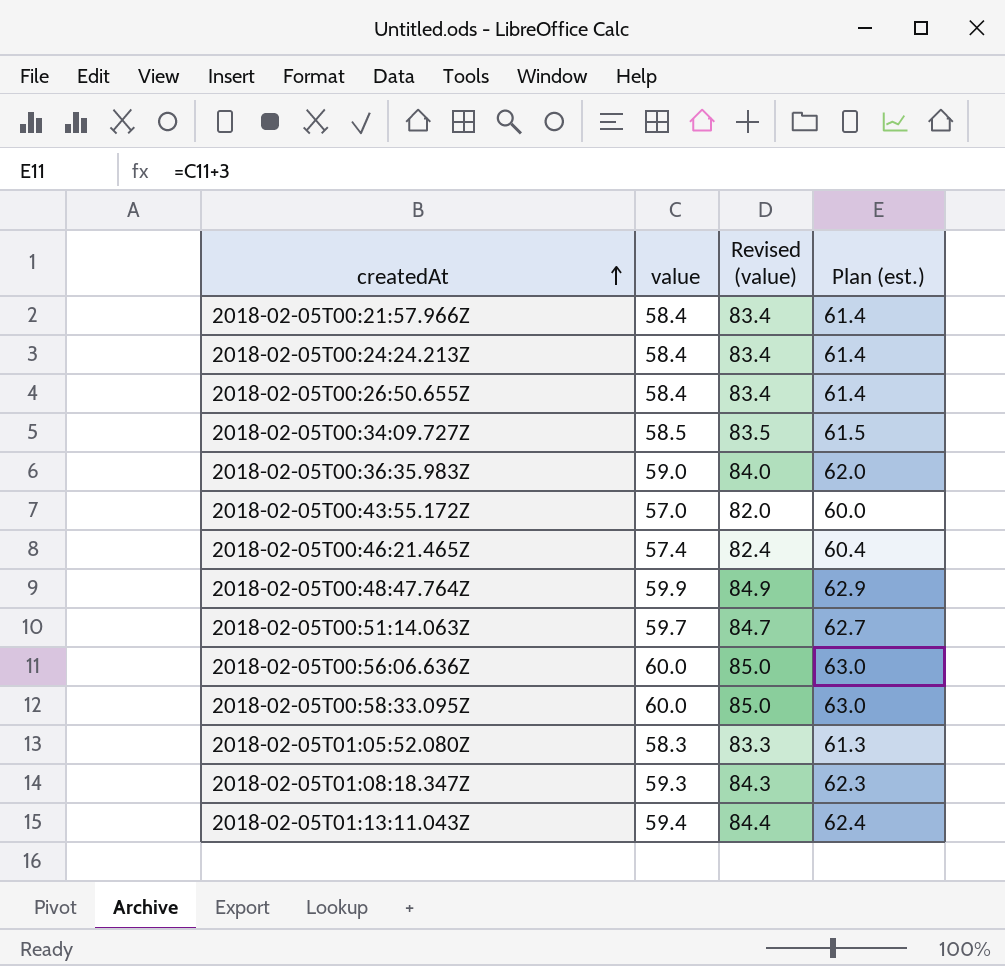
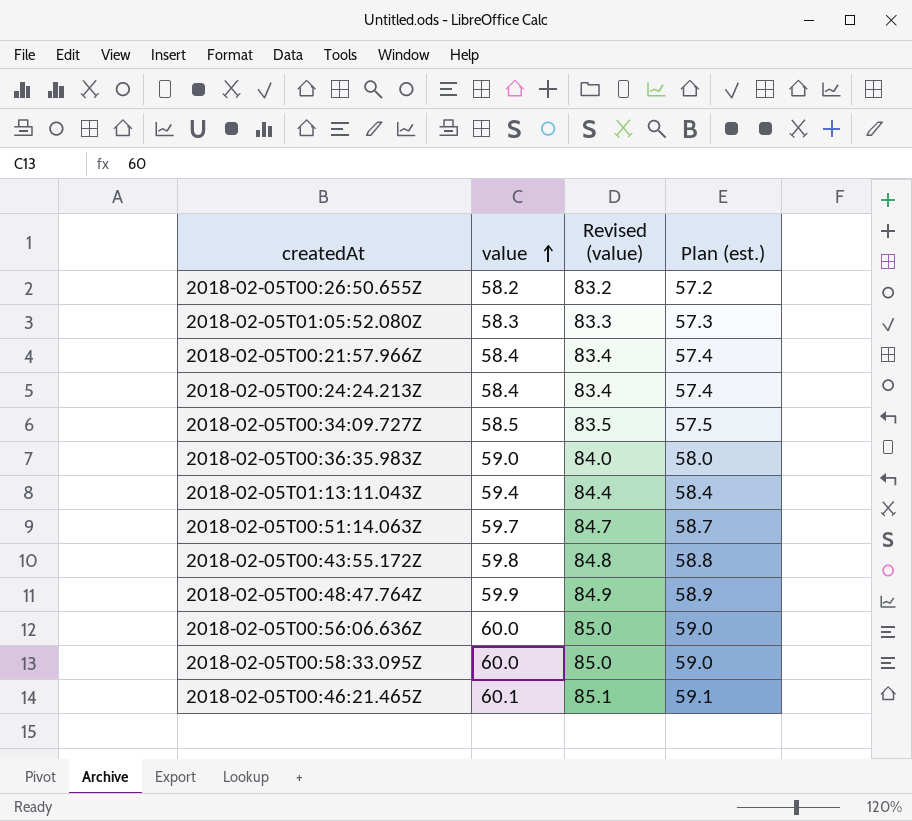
row order: createdAt ascending -> value ascending
column Plan (est.) | formula: [value] + 3 -> [value] - 1
row 2018-02-05T01:08:18.347Z: 59.3 | 84.3 | 62.3 -> none
2018-02-05T00:26:50.655Z | value: 58.4 -> 58.2
2018-02-05T00:26:50.655Z | Revised (value): 83.4 -> 83.2
2018-02-05T00:43:55.172Z | value: 57.0 -> 59.8
2018-02-05T00:43:55.172Z | Revised (value): 82.0 -> 84.8
2018-02-05T00:46:21.465Z | value: 57.4 -> 60.1
2018-02-05T00:46:21.465Z | Revised (value): 82.4 -> 85.1

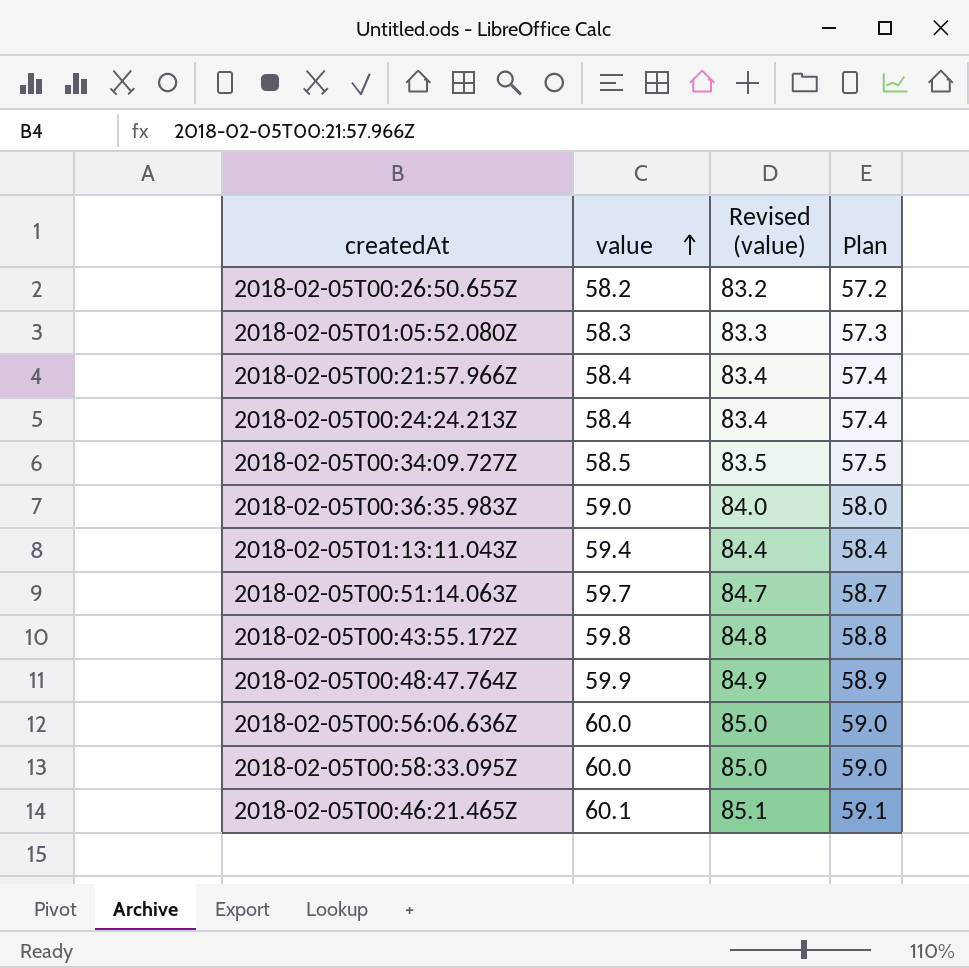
column name: Plan (est.) -> Plan

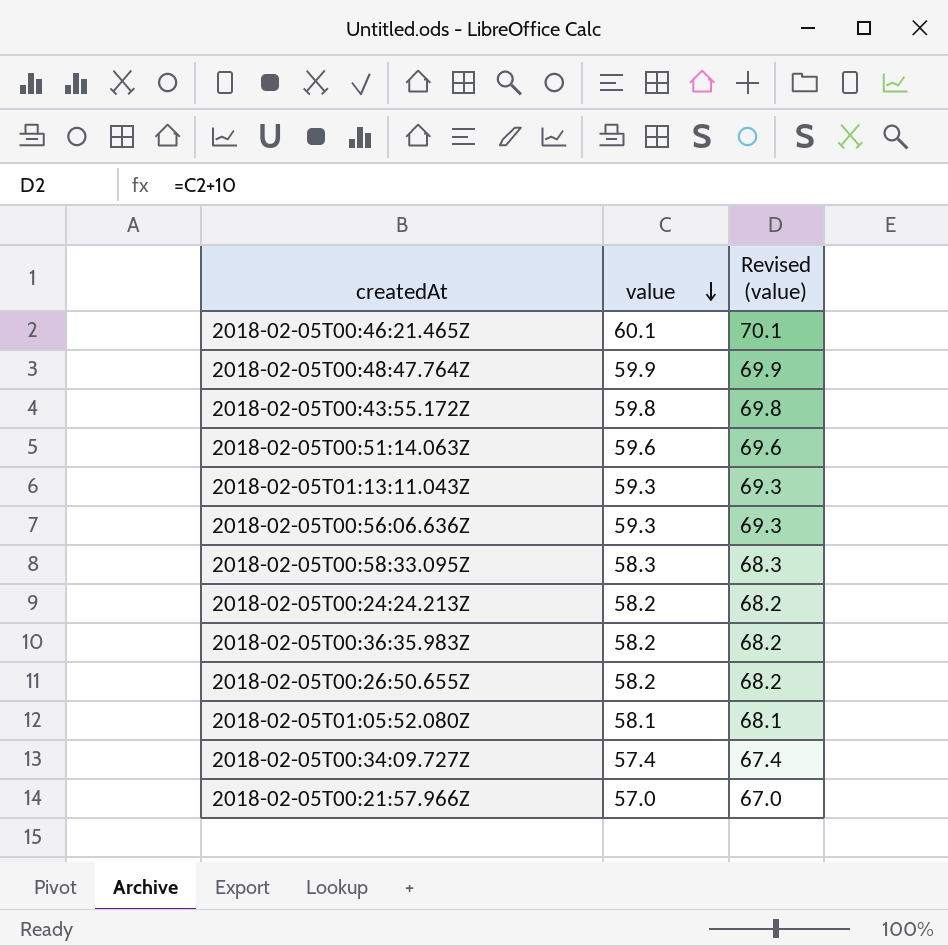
row order: value ascending -> value descending
column Plan | formula: [value] - 1 -> none
column Revised (value) | formula: [value] + 25 -> [value] + 10
2018-02-05T00:51:14.063Z | value: 59.7 -> 59.6
2018-02-05T01:13:11.043Z | value: 59.4 -> 59.3
2018-02-05T00:56:06.636Z | value: 60.0 -> 59.3
2018-02-05T00:58:33.095Z | value: 60.0 -> 58.3
2018-02-05T00:24:24.213Z | value: 58.4 -> 58.2
2018-02-05T00:36:35.983Z | value: 59.0 -> 58.2
2018-02-05T01:05:52.080Z | value: 58.3 -> 58.1
2018-02-05T00:34:09.727Z | value: 58.5 -> 57.4
2018-02-05T00:21:57.966Z | value: 58.4 -> 57.0

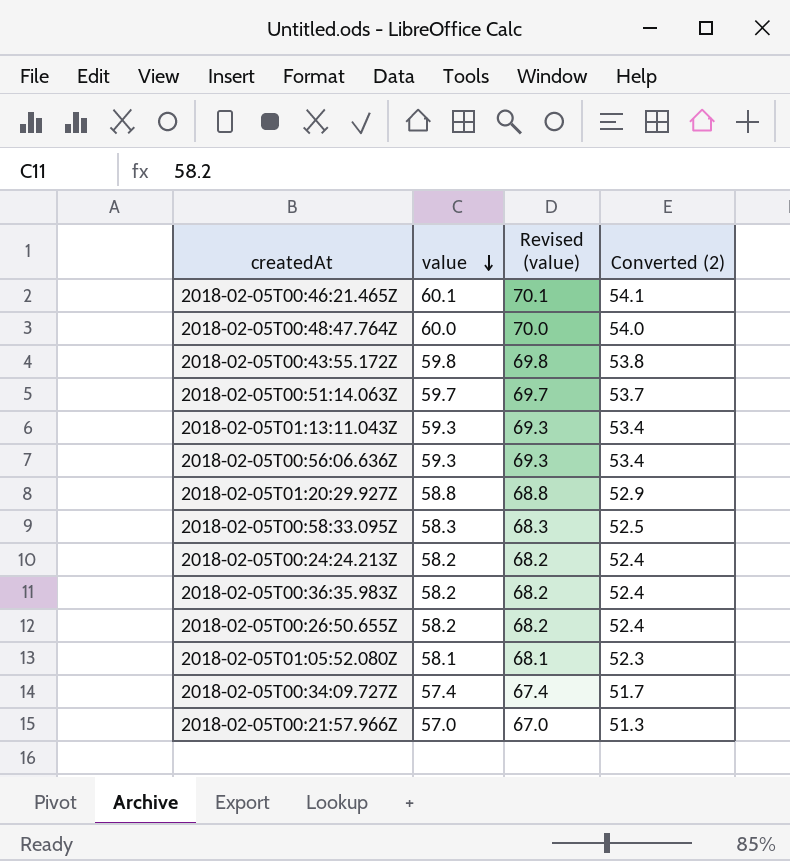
column Converted (2) | formula: none -> [value] * 0.9
2018-02-05T00:48:47.764Z | value: 59.9 -> 60.0
2018-02-05T00:48:47.764Z | Revised (value): 69.9 -> 70.0
2018-02-05T00:51:14.063Z | value: 59.6 -> 59.7
2018-02-05T00:51:14.063Z | Revised (value): 69.6 -> 69.7
row 2018-02-05T01:20:29.927Z: none -> 58.8 | 68.8 | 52.9

